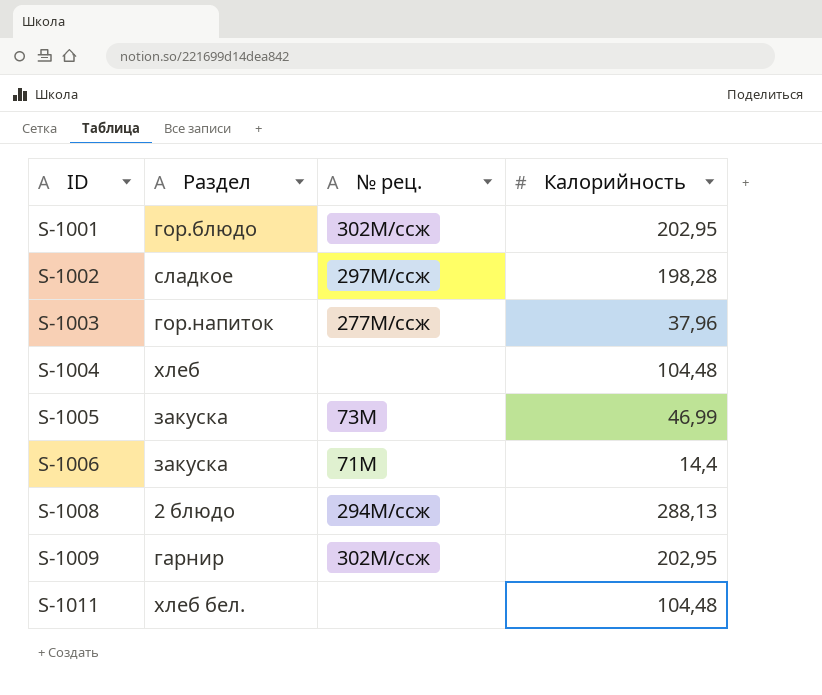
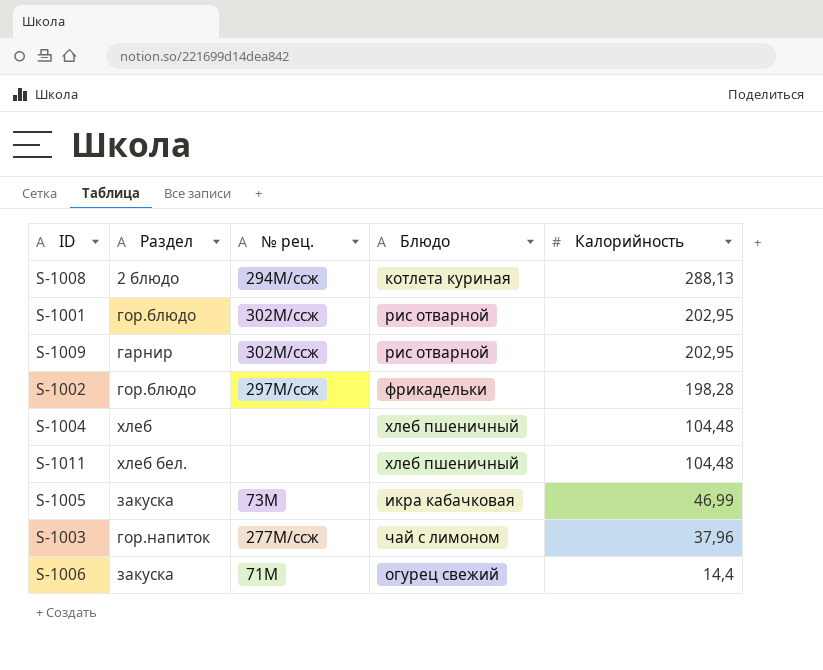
row order: ID ascending -> Калорийность descending
column Блюдо | position: none -> 4
S-1002 | Раздел: сладкое -> гор.блюдо

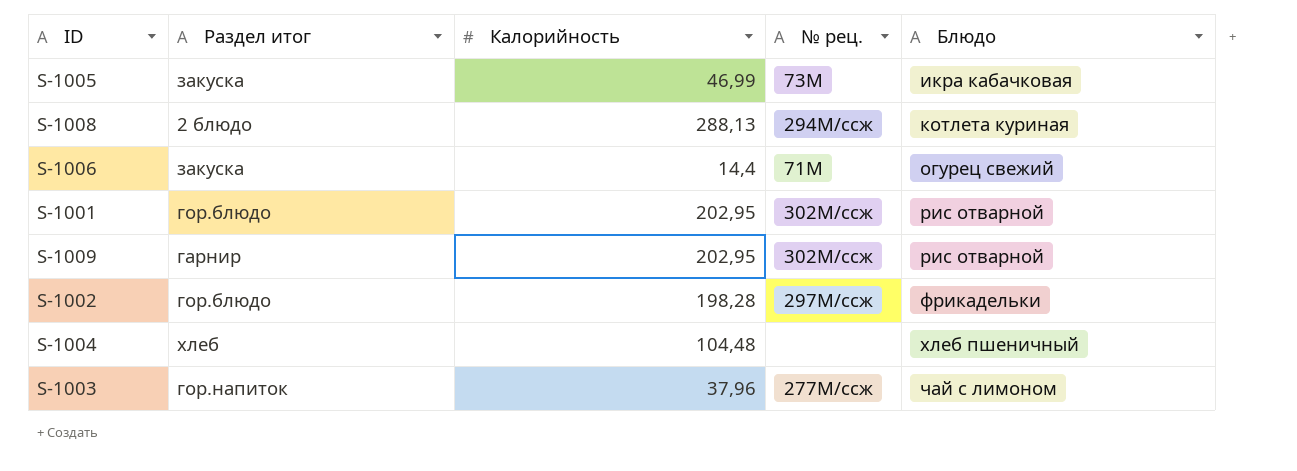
row order: Калорийность descending -> Блюдо ascending
column name: Раздел -> Раздел итог
column Калорийность | position: 5 -> 3
row S-1011: хлеб бел. | none | хлеб пшеничный | 104,48 -> none

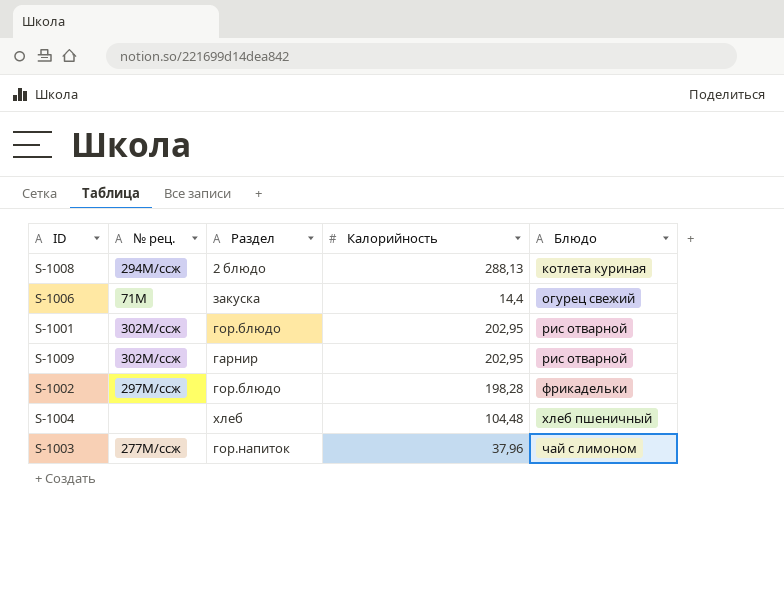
column № рец. | position: 4 -> 2
column name: Раздел итог -> Раздел
row S-1005: закуска | 46,99 | 73М | икра кабачковая -> none

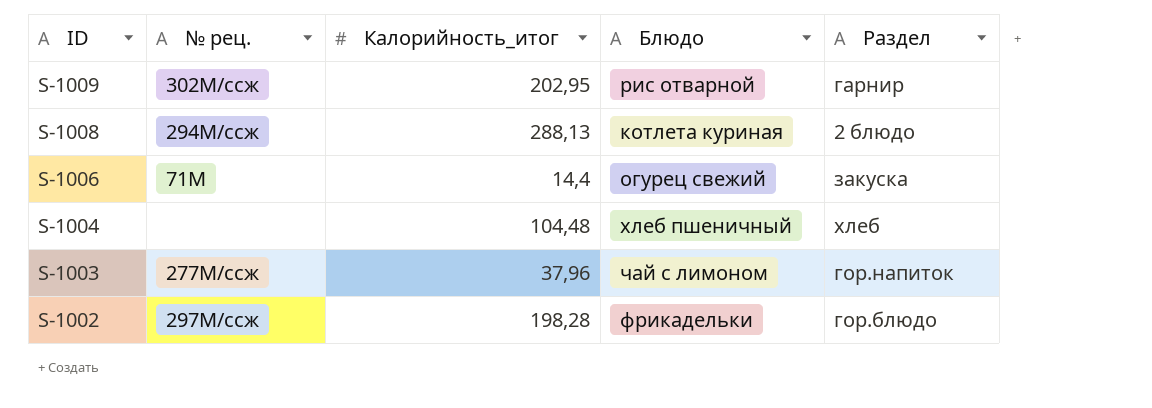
row order: Блюдо ascending -> ID descending
column name: Калорийность -> Калорийность_итог
column Раздел | position: 3 -> 5
row S-1001: 302М/ссж | гор.блюдо | 202,95 | рис отварной -> none

